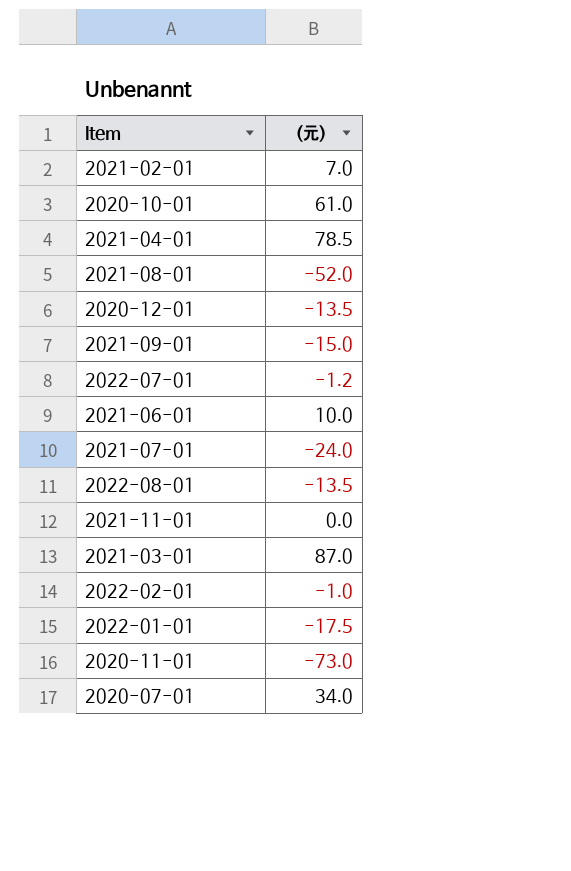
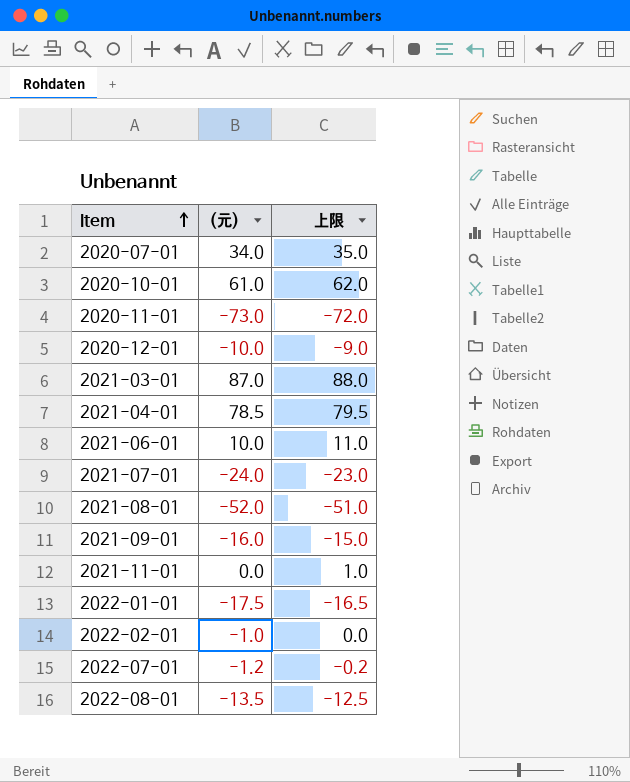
row order: none -> Item ascending
column 上限 | formula: none -> [(元)] + 1
row 2021-02-01: 7.0 -> none
2020-12-01 | (元): -13.5 -> -10.0
2021-09-01 | (元): -15.0 -> -16.0

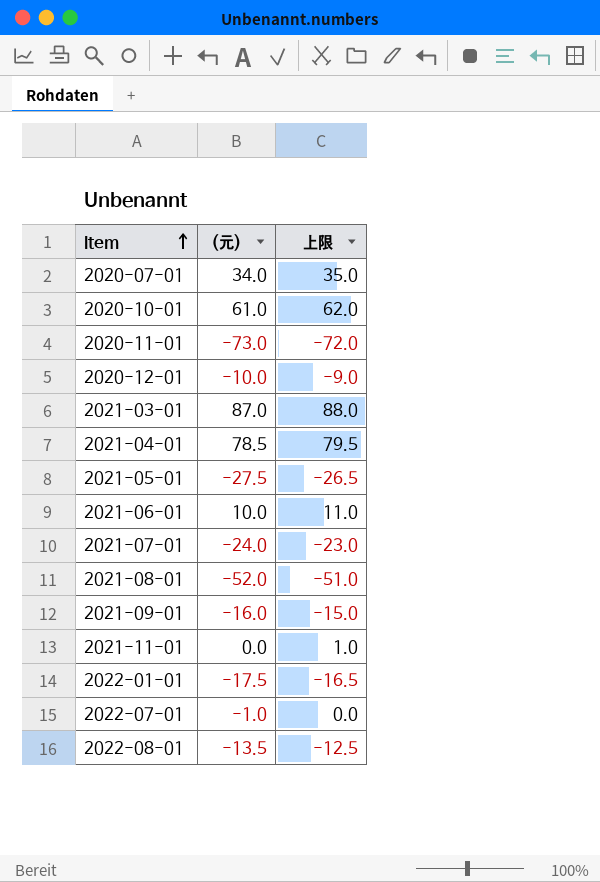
row 2022-02-01: -1.0 | 0.0 -> none
row 2021-05-01: none -> -27.5 | -26.5
2022-07-01 | (元): -1.2 -> -1.0
2022-07-01 | 上限: -0.2 -> 0.0

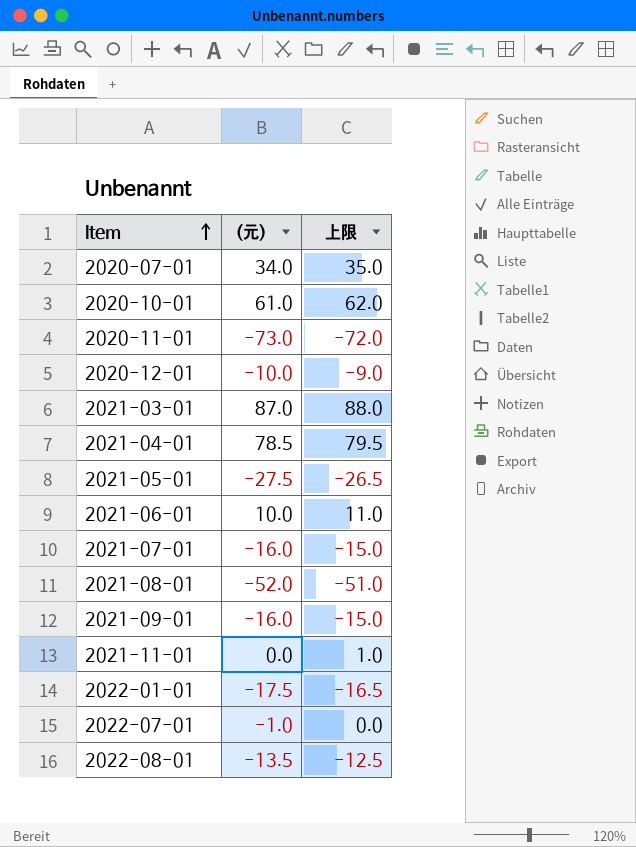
2021-07-01 | (元): -24.0 -> -16.0
2021-07-01 | 上限: -23.0 -> -15.0

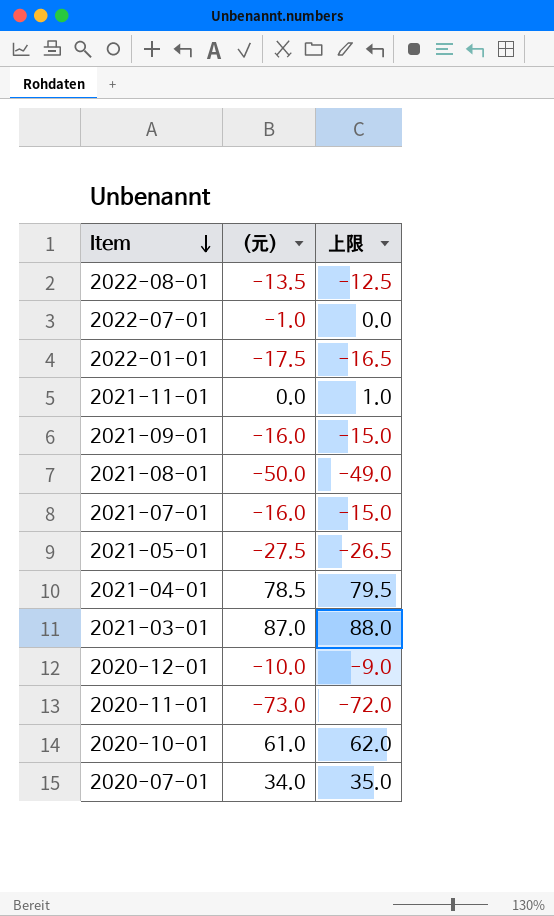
row order: Item ascending -> Item descending
row 2021-06-01: 10.0 | 11.0 -> none
2021-08-01 | (元): -52.0 -> -50.0
2021-08-01 | 上限: -51.0 -> -49.0

